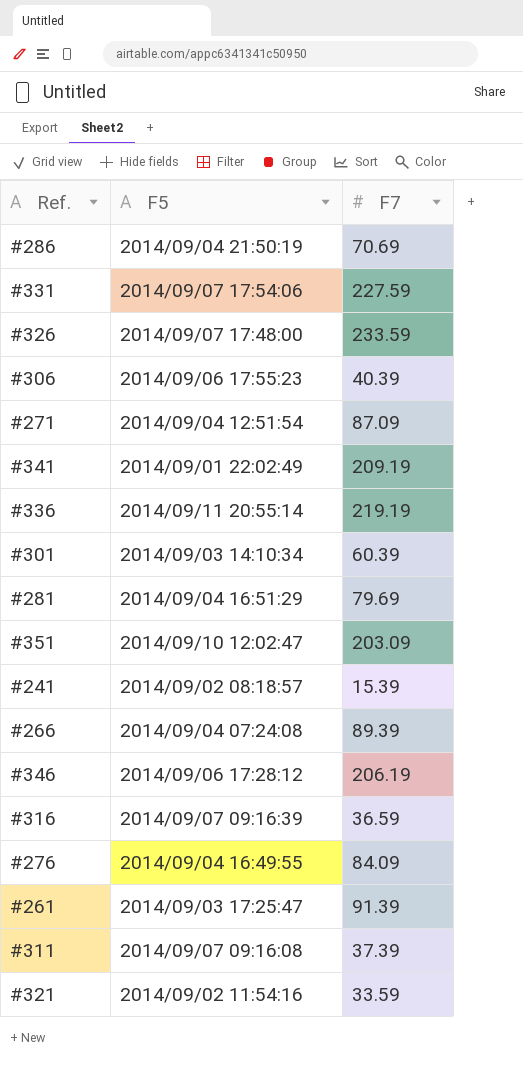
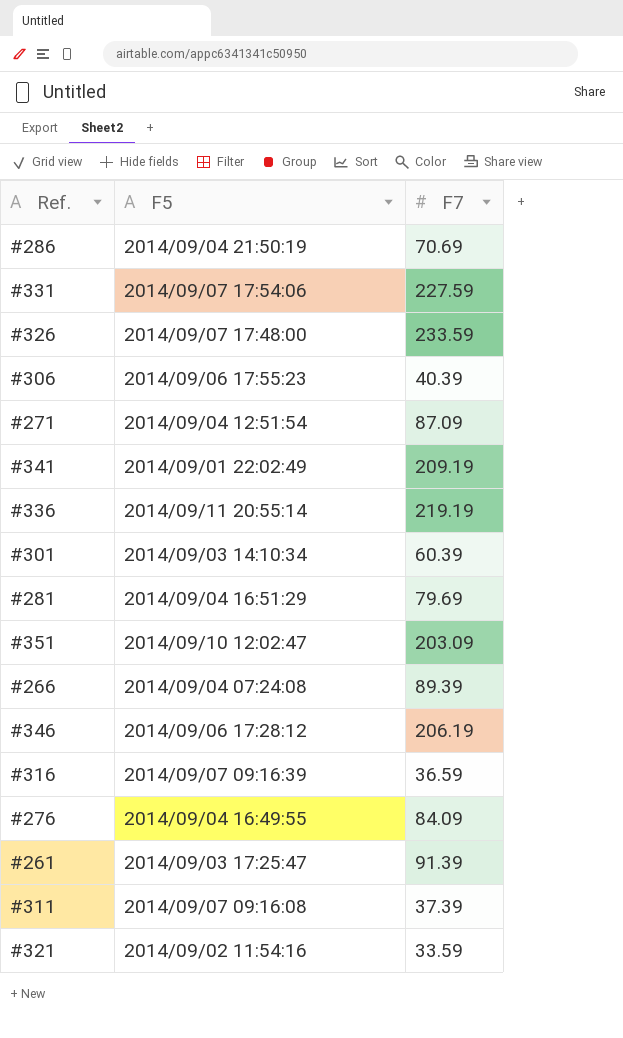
row #241: 2014/09/02 08:18:57 | 15.39 -> none

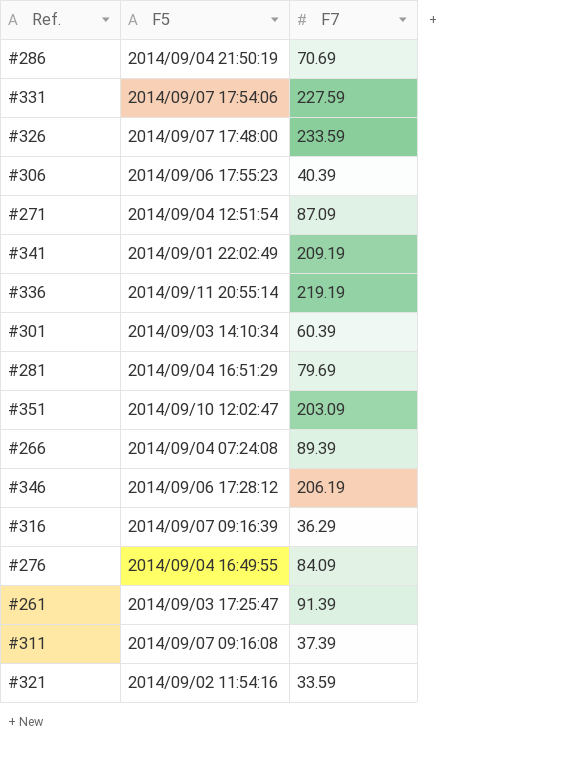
#316 | F7: 36.59 -> 36.29

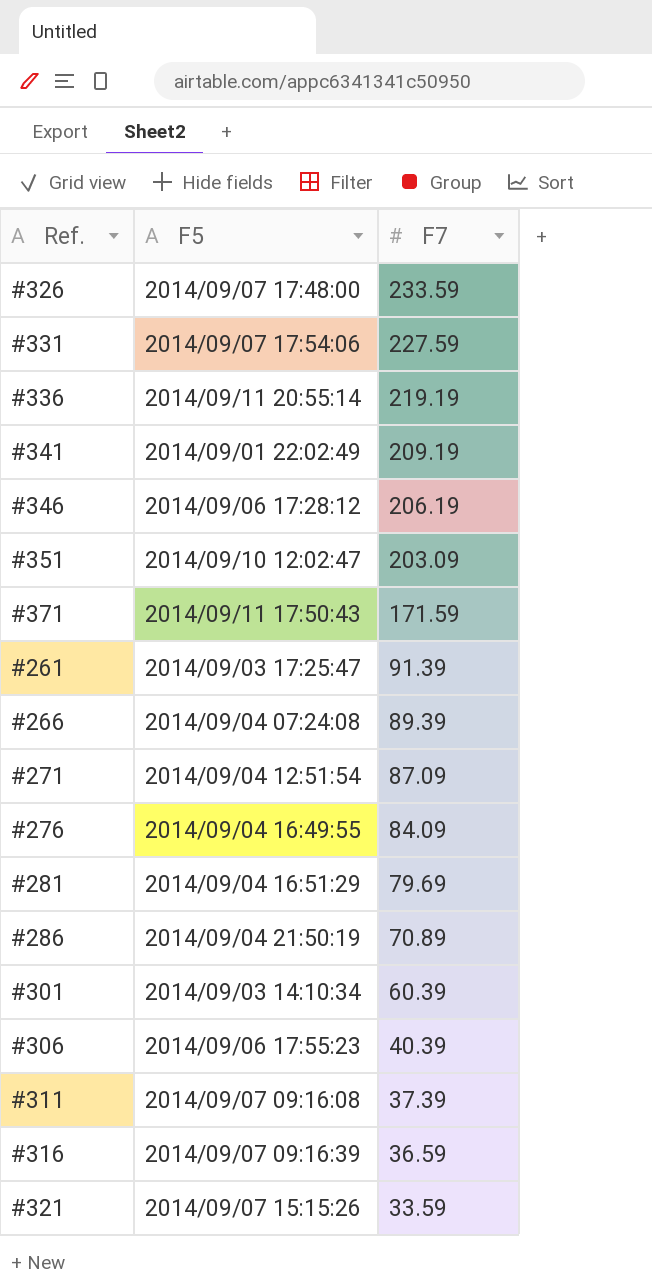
row order: none -> F7 descending
row #371: none -> 2014/09/11 17:50:43 | 171.59
#286 | F7: 70.69 -> 70.89
#316 | F7: 36.29 -> 36.59
#321 | F5: 2014/09/02 11:54:16 -> 2014/09/07 15:15:26

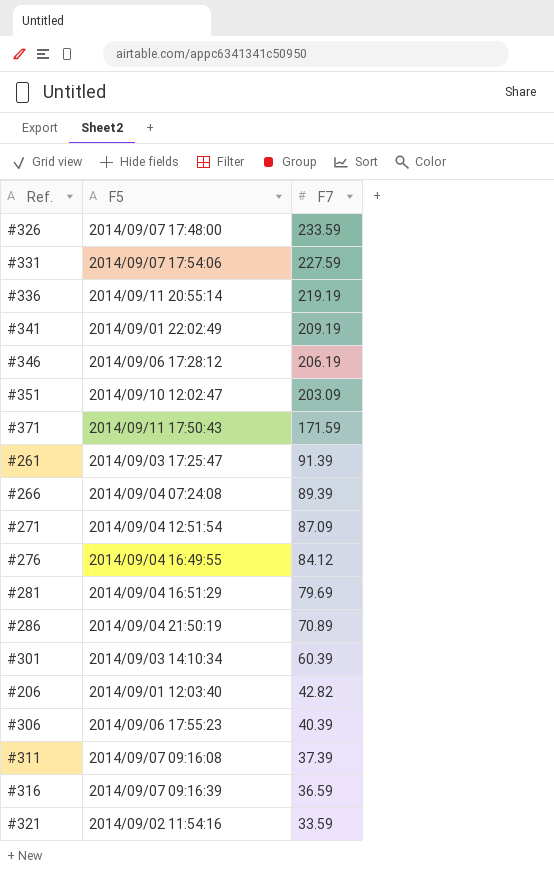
#276 | F7: 84.09 -> 84.12
row #206: none -> 2014/09/01 12:03:40 | 42.82
#321 | F5: 2014/09/07 15:15:26 -> 2014/09/02 11:54:16

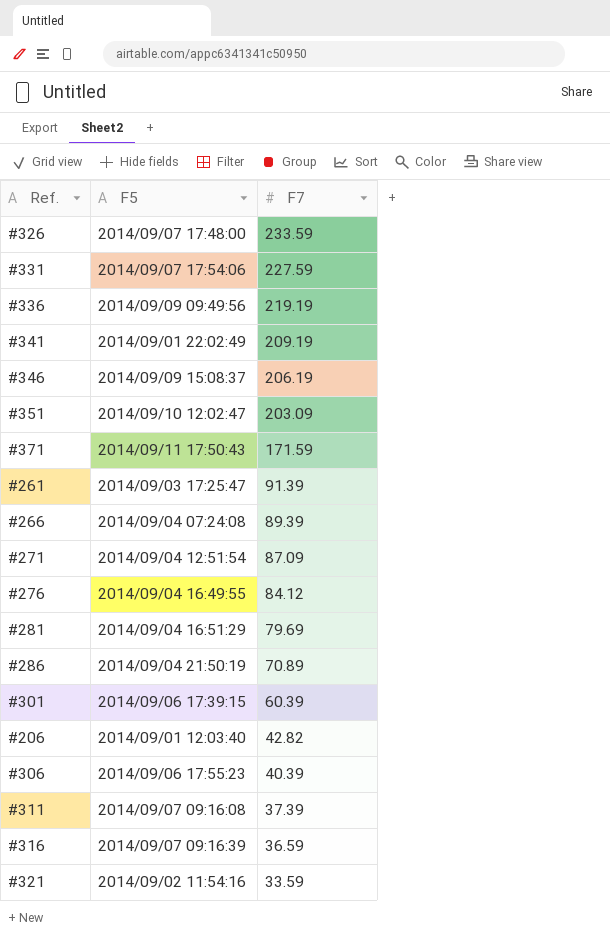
#336 | F5: 2014/09/11 20:55:14 -> 2014/09/09 09:49:56
#346 | F5: 2014/09/06 17:28:12 -> 2014/09/09 15:08:37
#301 | F5: 2014/09/03 14:10:34 -> 2014/09/06 17:39:15

